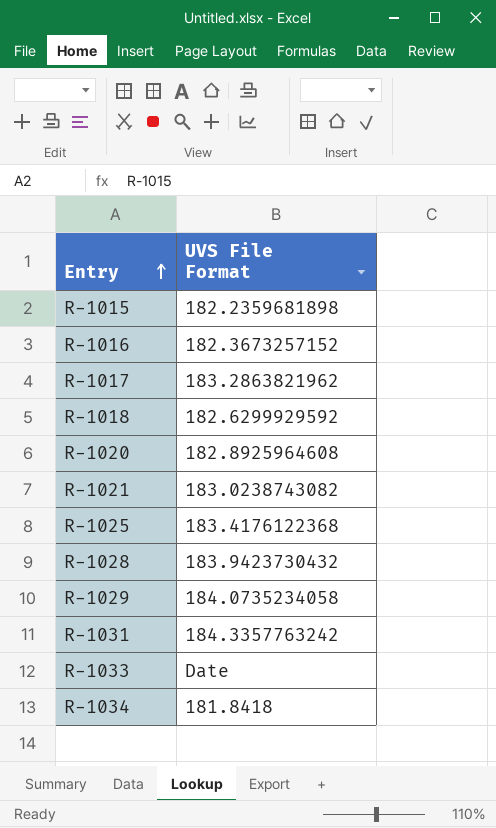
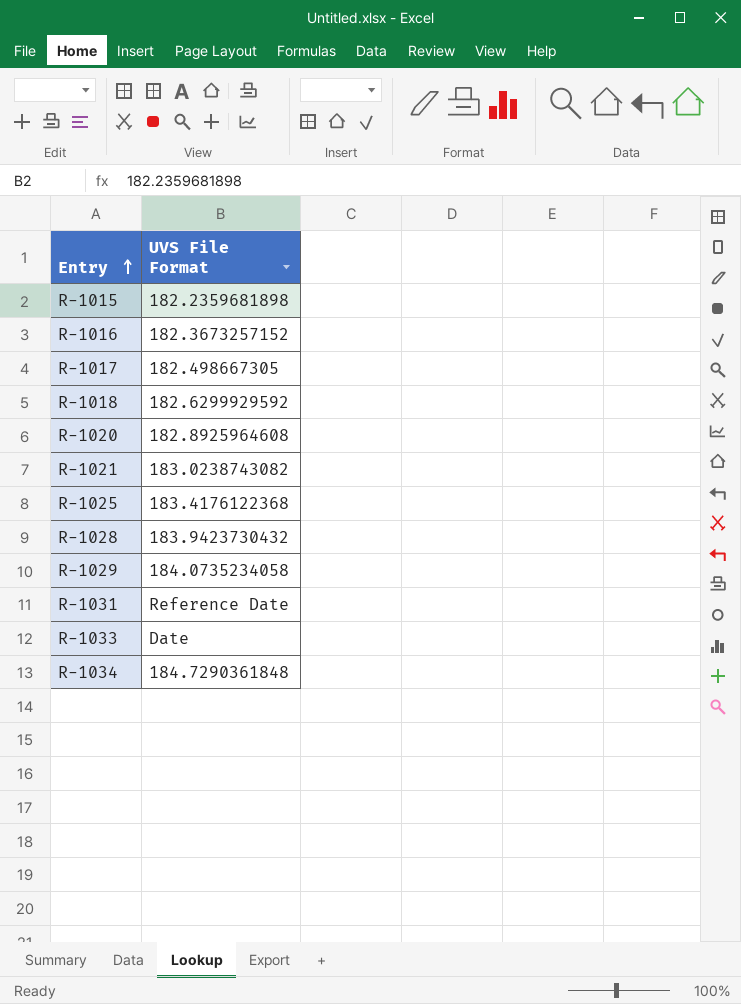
R-1017 | UVS File Format: 183.2863821962 -> 182.498667305
R-1031 | UVS File Format: 184.3357763242 -> Reference Date
R-1034 | UVS File Format: 181.8418 -> 184.7290361848

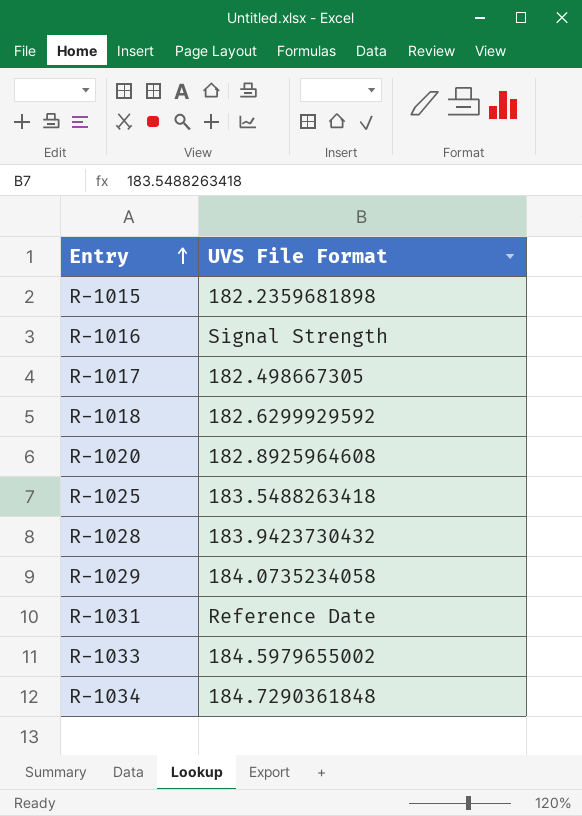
row R-1021: 183.0238743082 -> none
R-1016 | UVS File Format: 182.3673257152 -> Signal Strength
R-1025 | UVS File Format: 183.4176122368 -> 183.5488263418
R-1033 | UVS File Format: Date -> 184.5979655002

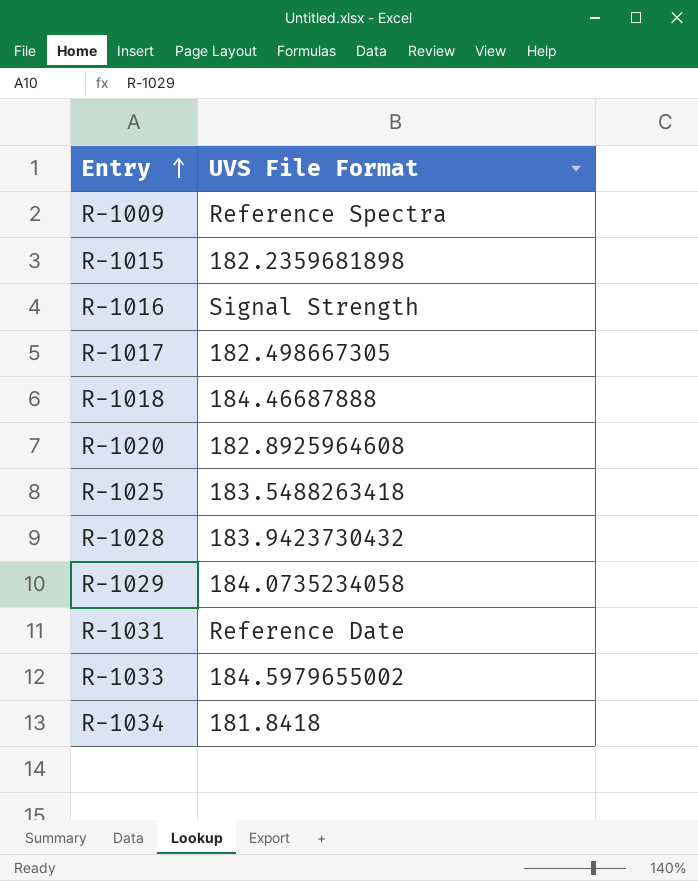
row R-1009: none -> Reference Spectra
R-1018 | UVS File Format: 182.6299929592 -> 184.46687888
R-1034 | UVS File Format: 184.7290361848 -> 181.8418

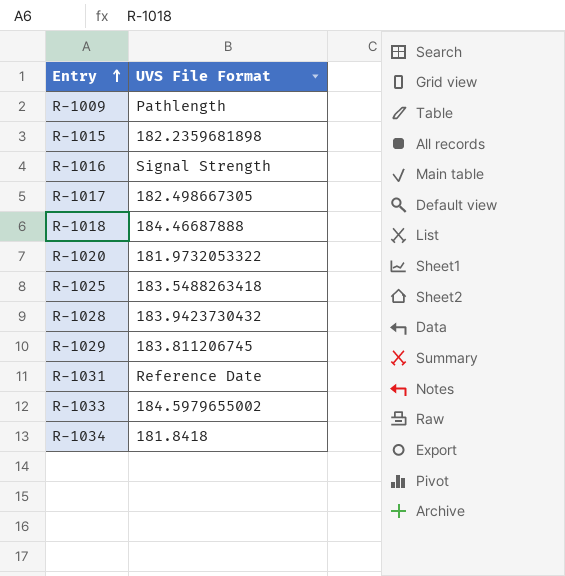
R-1009 | UVS File Format: Reference Spectra -> Pathlength
R-1020 | UVS File Format: 182.8925964608 -> 181.9732053322
R-1029 | UVS File Format: 184.0735234058 -> 183.811206745

